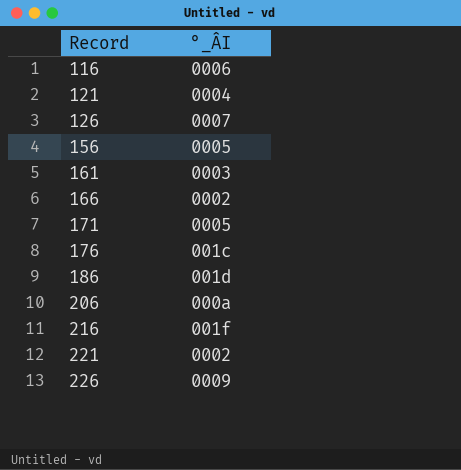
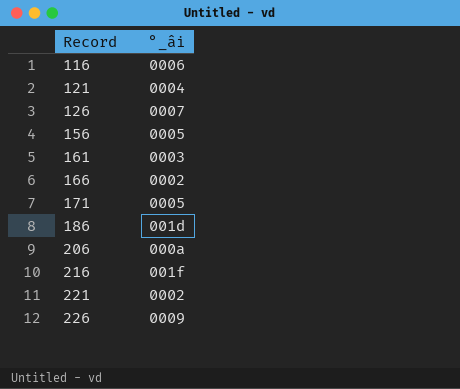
column name: °_ÂI -> °_âi
row 176: 001c -> none

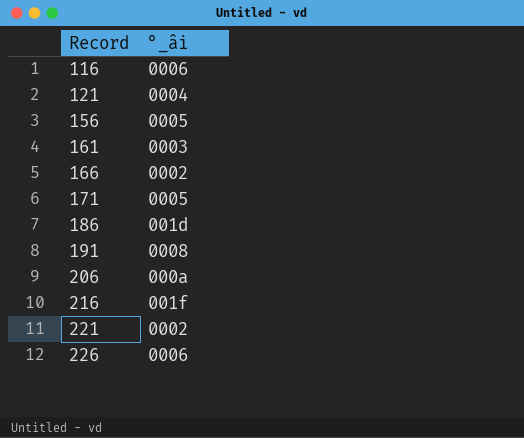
row 126: 0007 -> none
row 191: none -> 0008
226 | °_âi: 0009 -> 0006

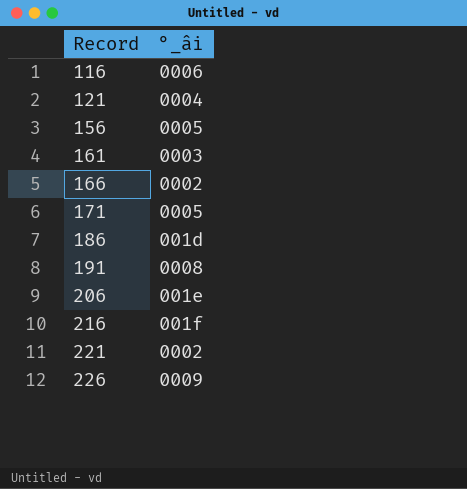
206 | °_âi: 000a -> 001e
226 | °_âi: 0006 -> 0009

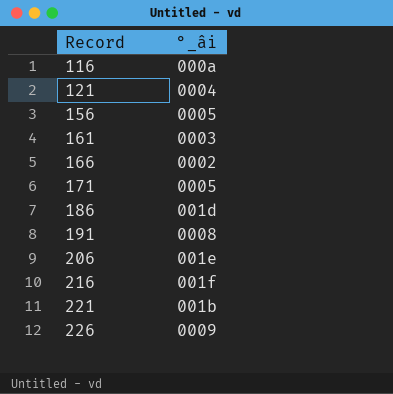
116 | °_âi: 0006 -> 000a
221 | °_âi: 0002 -> 001b

